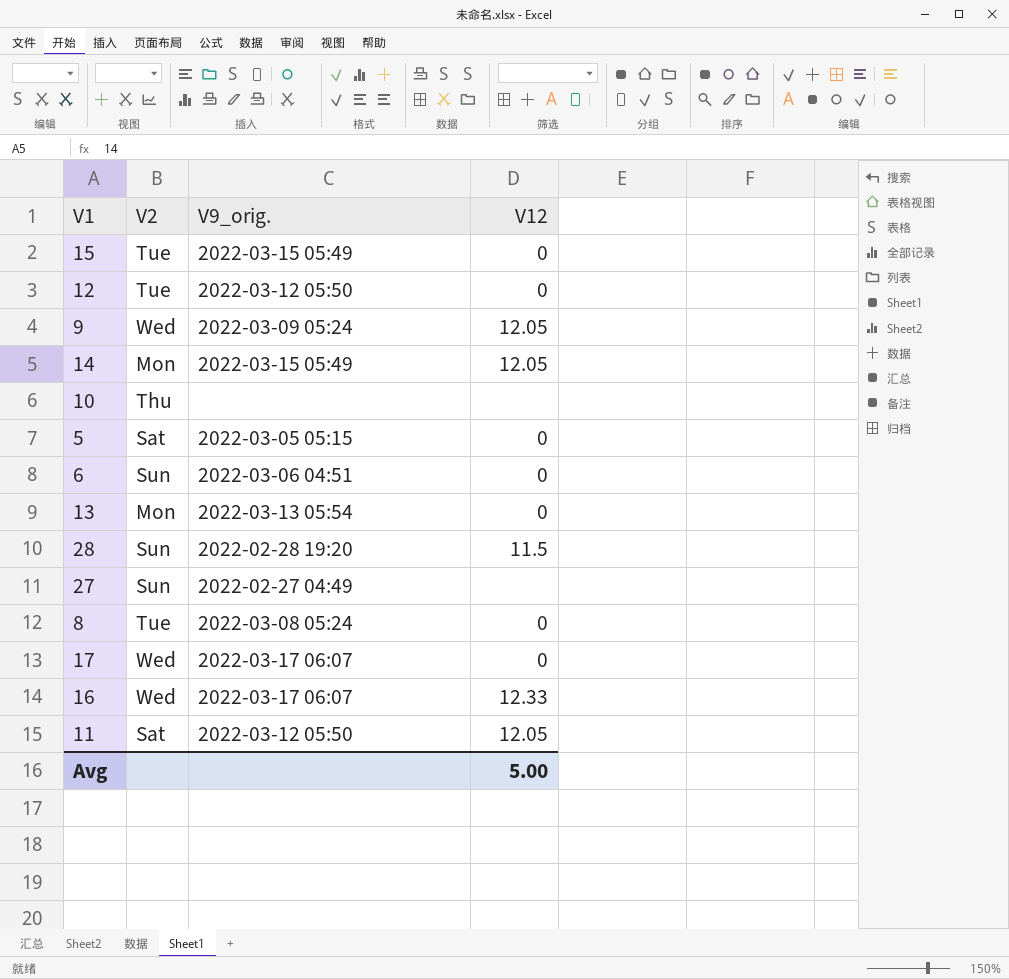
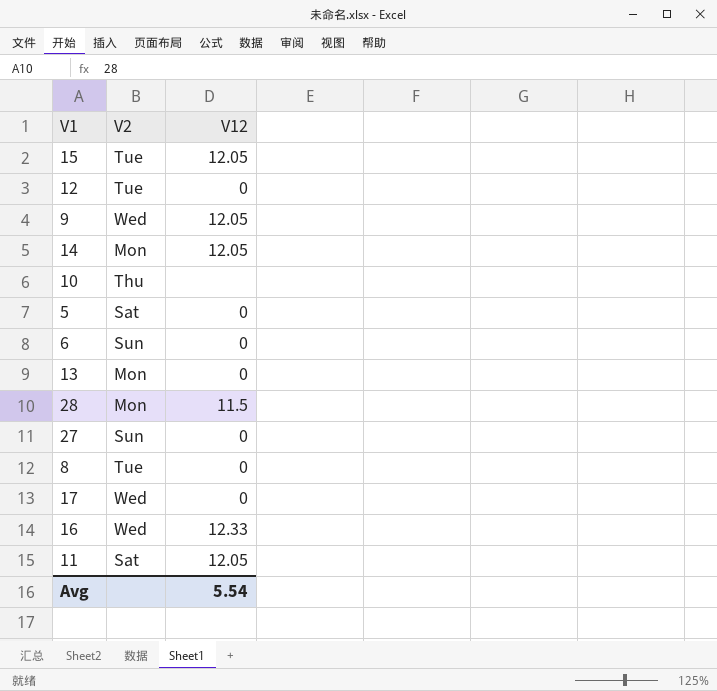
column V9_orig. | position: 3 -> none
15 | V12: 0 -> 12.05
28 | V2: Sun -> Mon
27 | V12: none -> 0
Avg | V12: 5.00 -> 5.54

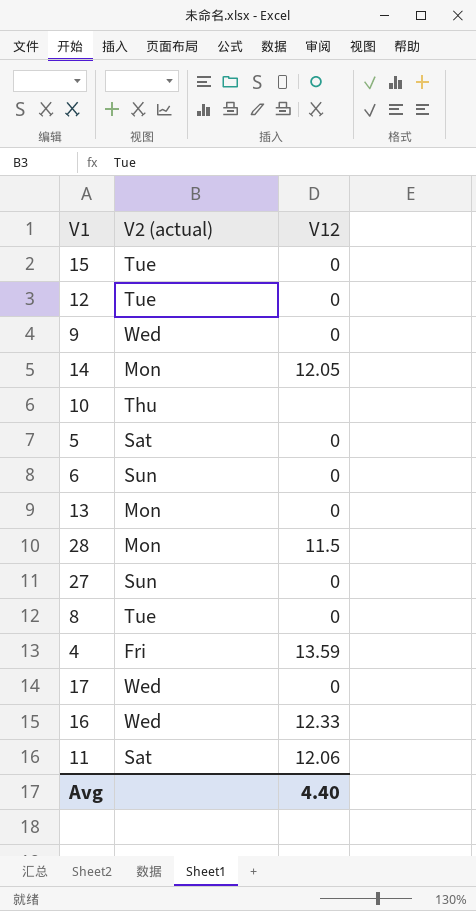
column name: V2 -> V2 (actual)
15 | V12: 12.05 -> 0
9 | V12: 12.05 -> 0
row 4: none -> Fri | 13.59
11 | V12: 12.05 -> 12.06
Avg | V12: 5.54 -> 4.40

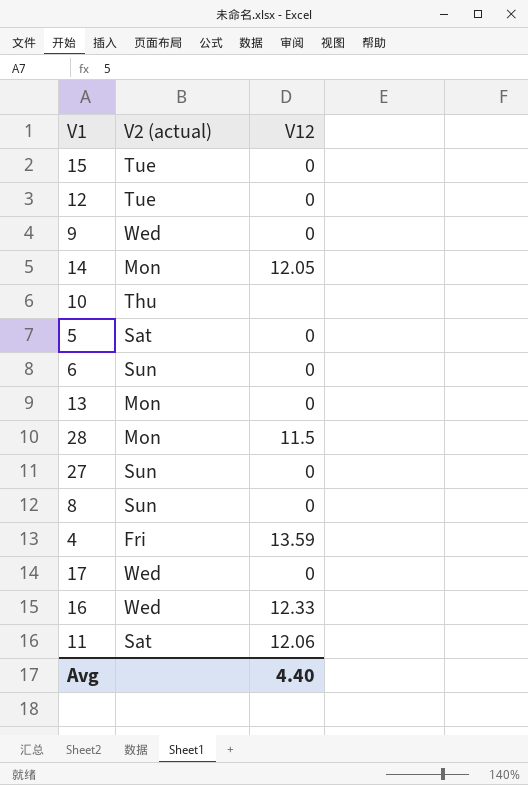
8 | V2 (actual): Tue -> Sun

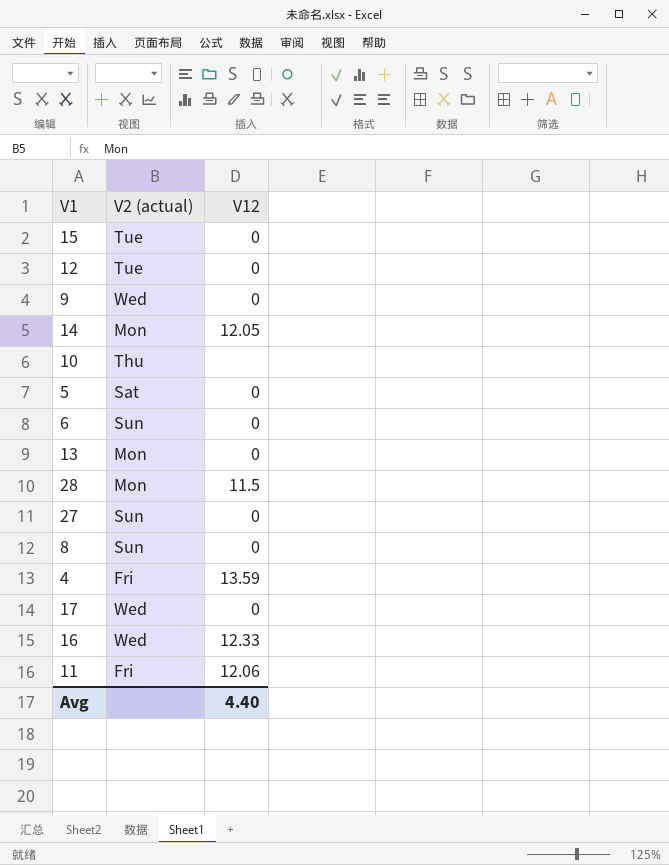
11 | V2 (actual): Sat -> Fri

